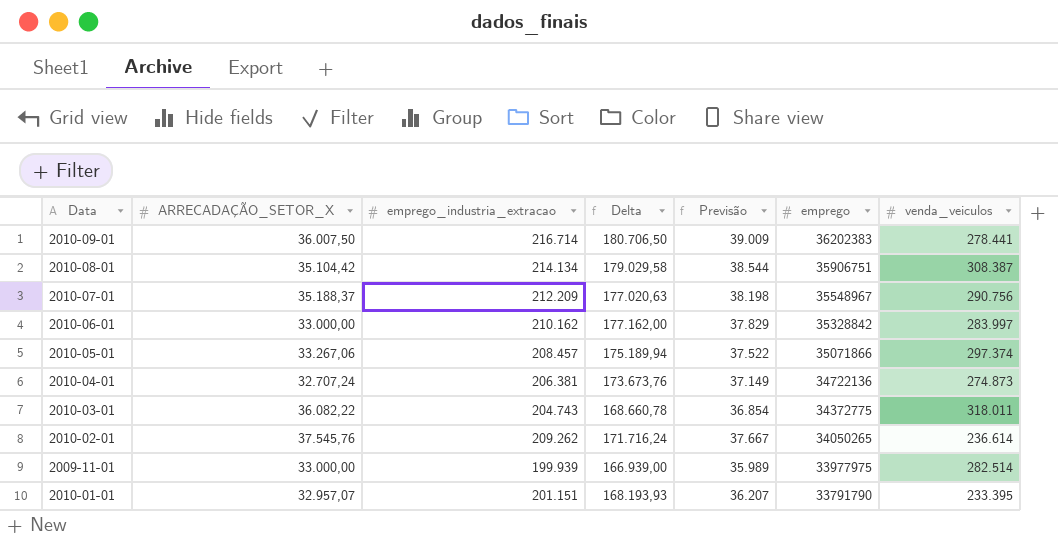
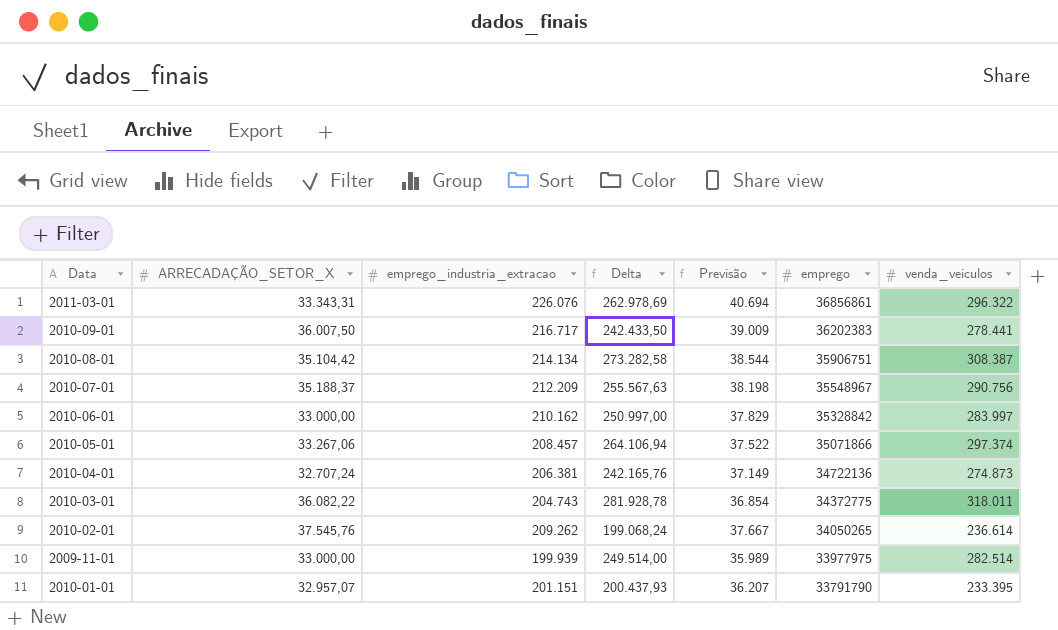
column Delta | formula: [emprego_industria_extracao] - [ARRECADAÇÃO_SETOR_X] -> [venda_veiculos] - [ARRECADAÇÃO_SETOR_X]
row 2011-03-01: none -> 33.343,31 | 226.076 | 262.978,69 | 40.694 | 36856861 | 296.322
2010-09-01 | emprego_industria_extracao: 216.714 -> 216.717

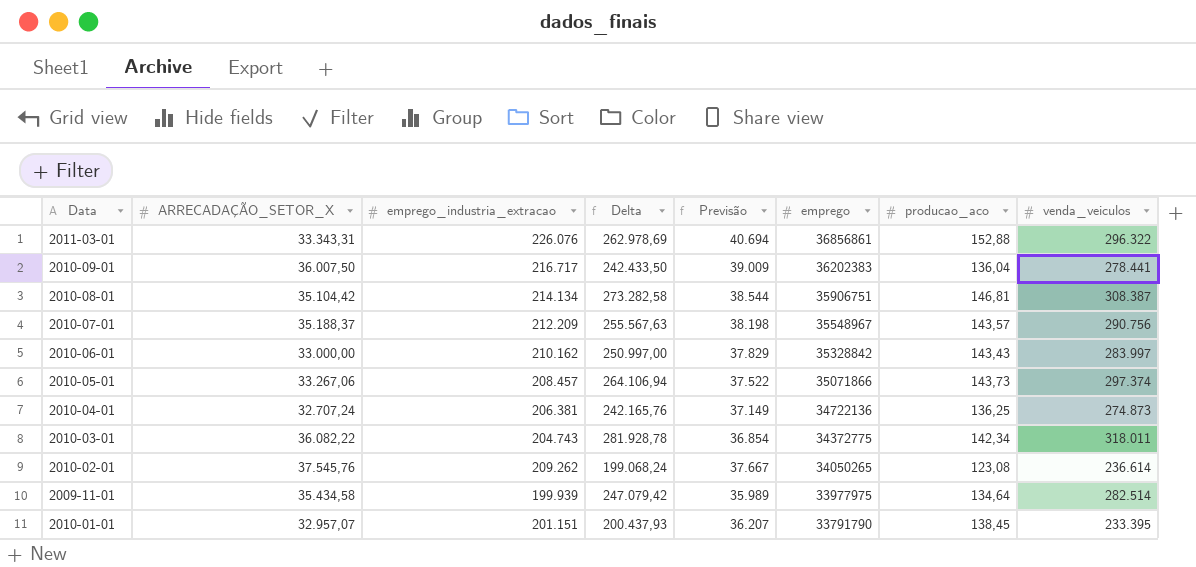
column producao_aco | position: none -> 7
2009-11-01 | ARRECADAÇÃO_SETOR_X: 33.000,00 -> 35.434,58
2009-11-01 | Delta: 249.514,00 -> 247.079,42

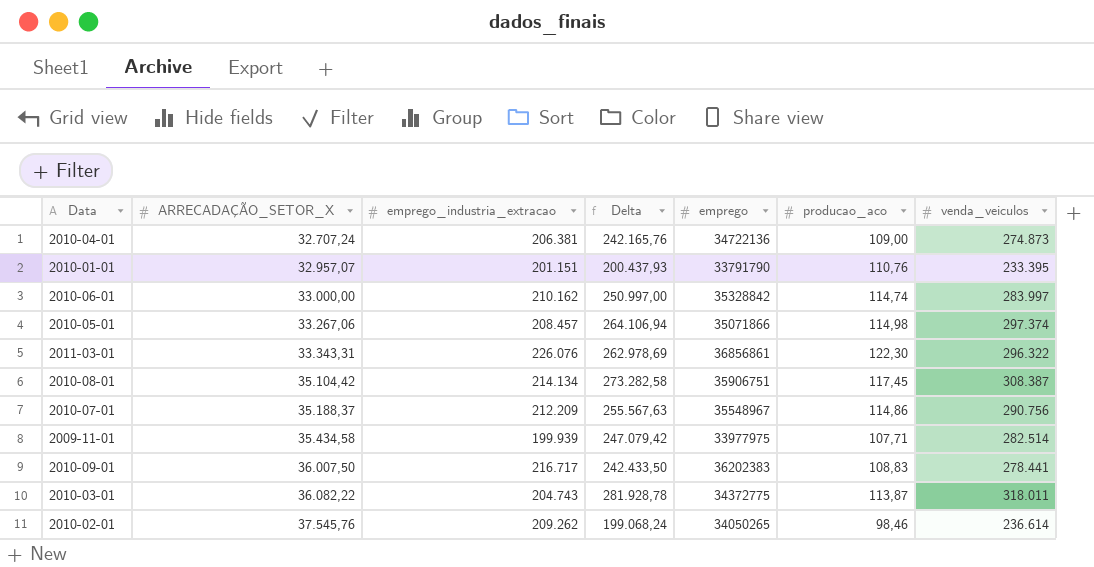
row order: emprego descending -> ARRECADAÇÃO_SETOR_X ascending
column Previsão | formula: [emprego_industria_extracao] * 0,18 -> none
2010-04-01 | producao_aco: 136,25 -> 109,00
2010-01-01 | producao_aco: 138,45 -> 110,76
2010-06-01 | producao_aco: 143,43 -> 114,74
2010-05-01 | producao_aco: 143,73 -> 114,98
2011-03-01 | producao_aco: 152,88 -> 122,30
2010-08-01 | producao_aco: 146,81 -> 117,45
2010-07-01 | producao_aco: 143,57 -> 114,86
2009-11-01 | producao_aco: 134,64 -> 107,71
2010-09-01 | producao_aco: 136,04 -> 108,83
2010-03-01 | producao_aco: 142,34 -> 113,87
2010-02-01 | producao_aco: 123,08 -> 98,46

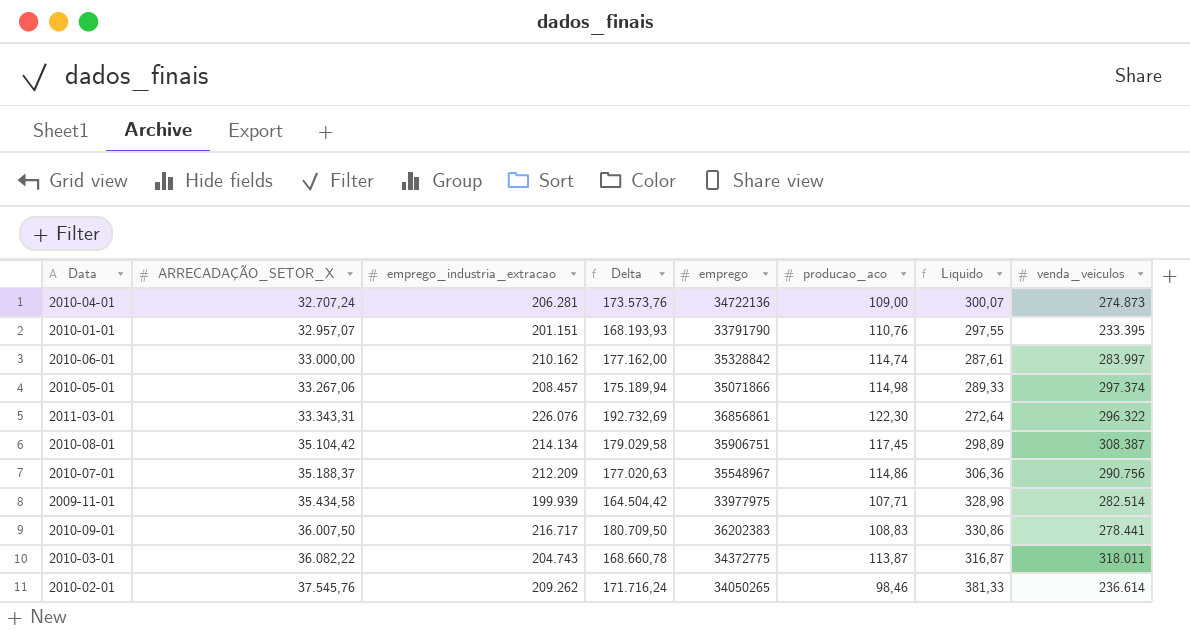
column Delta | formula: [venda_veiculos] - [ARRECADAÇÃO_SETOR_X] -> [emprego_industria_extracao] - [ARRECADAÇÃO_SETOR_X]
column Líquido | formula: none -> [ARRECADAÇÃO_SETOR_X] / [producao_aco]
2010-04-01 | emprego_industria_extracao: 206.381 -> 206.281

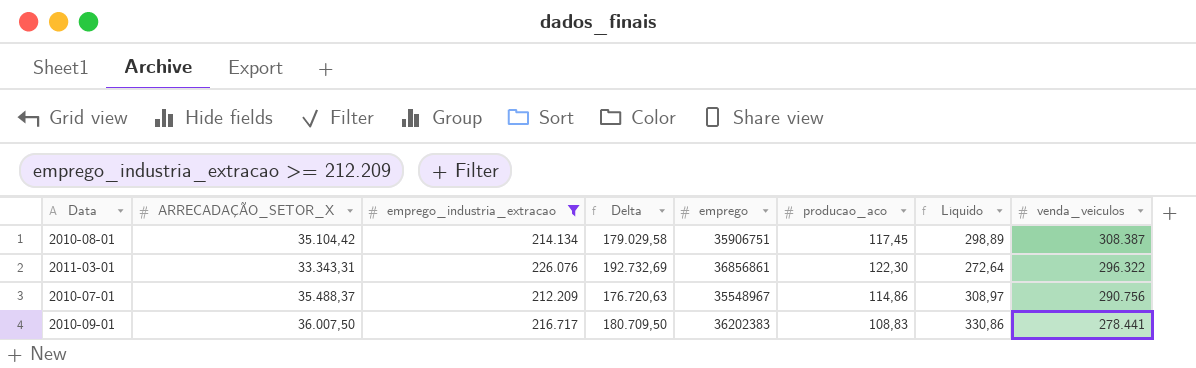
filter: none -> emprego_industria_extracao >= 212.209
row order: ARRECADAÇÃO_SETOR_X ascending -> venda_veiculos descending
2010-07-01 | ARRECADAÇÃO_SETOR_X: 35.188,37 -> 35.488,37
2010-07-01 | Delta: 177.020,63 -> 176.720,63
2010-07-01 | Líquido: 306,36 -> 308,97

